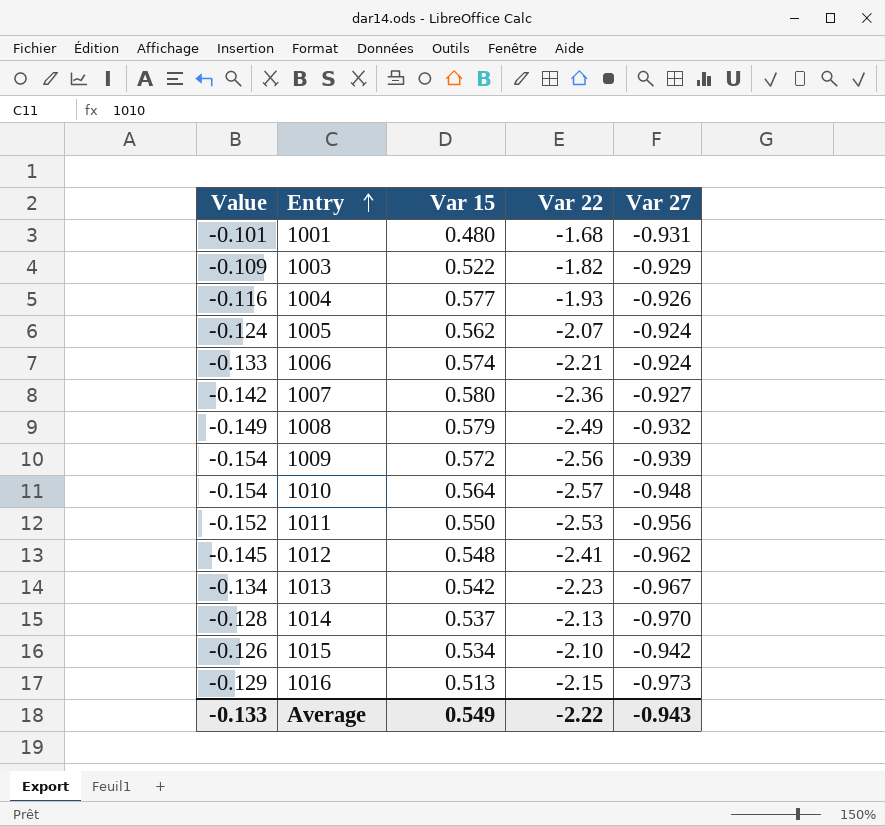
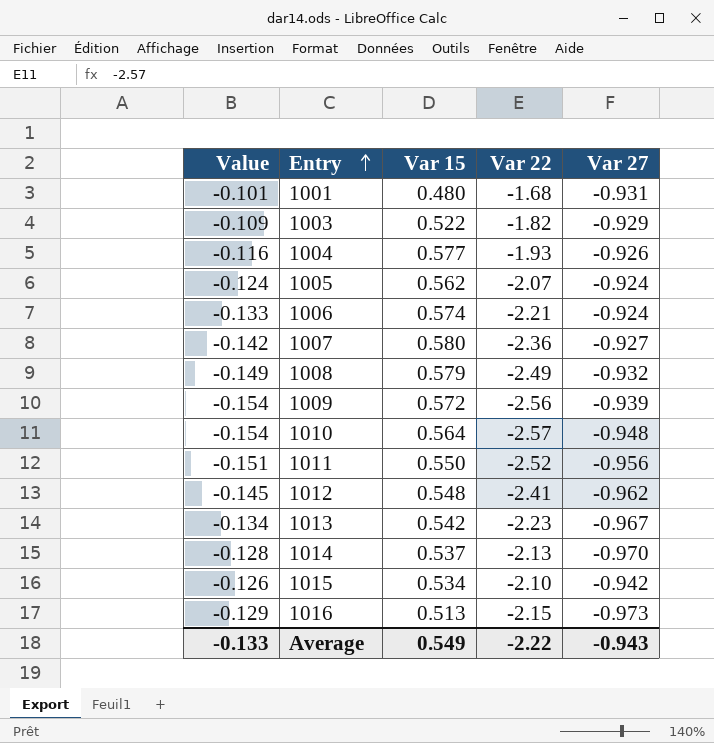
1011 | Value: -0.152 -> -0.151
1011 | Var 22: -2.53 -> -2.52

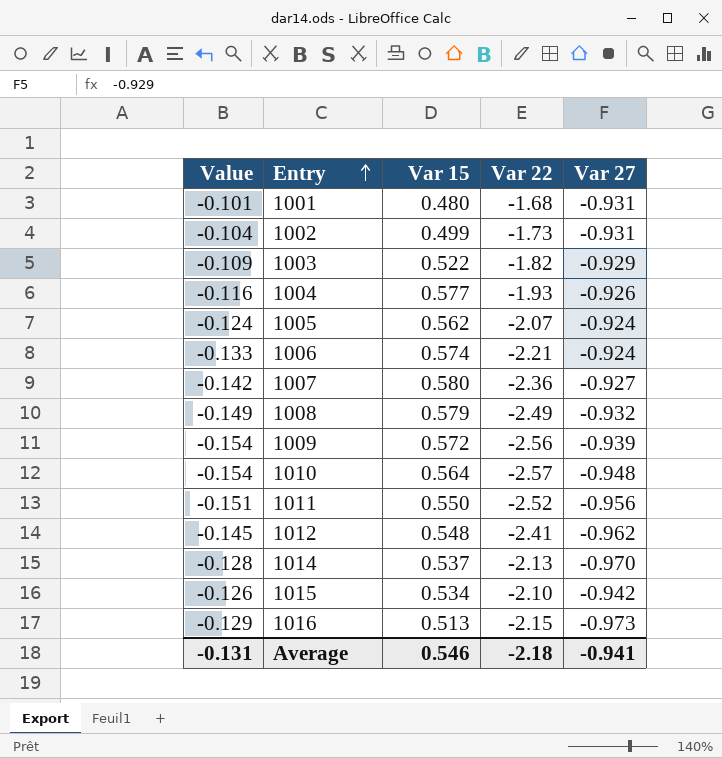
row 1013: -0.134 | 0.542 | -2.23 | -0.967 -> none
row 1002: none -> -0.104 | 0.499 | -1.73 | -0.931
Average | Value: -0.133 -> -0.131
Average | Var 15: 0.549 -> 0.546
Average | Var 22: -2.22 -> -2.18
Average | Var 27: -0.943 -> -0.941

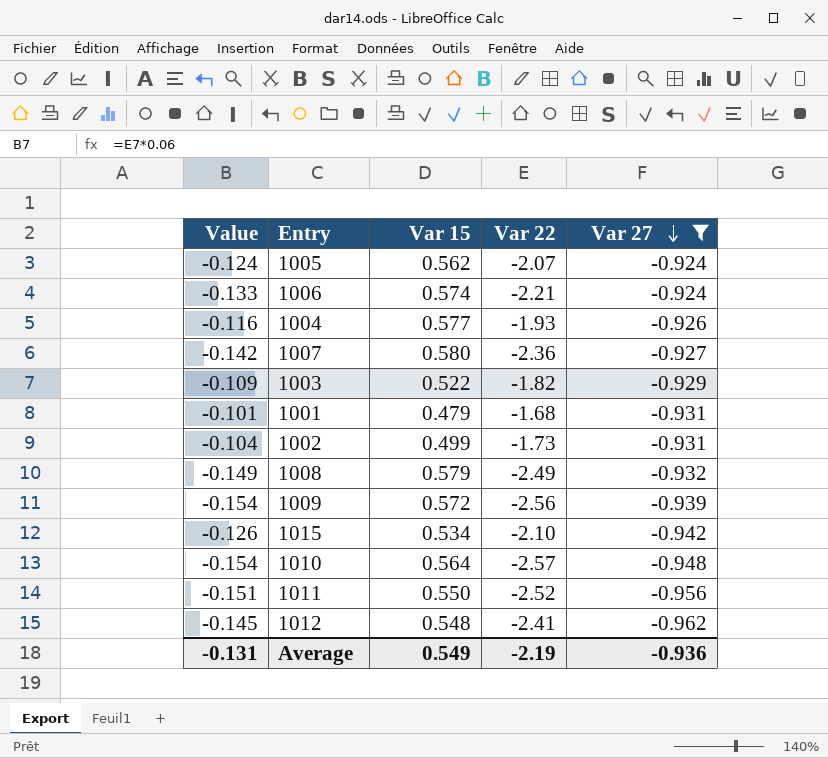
filter: none -> Var 27 >= -0.962
row order: Entry ascending -> Var 27 descending
1001 | Var 15: 0.480 -> 0.479
Average | Var 15: 0.546 -> 0.549
Average | Var 22: -2.18 -> -2.19
Average | Var 27: -0.941 -> -0.936

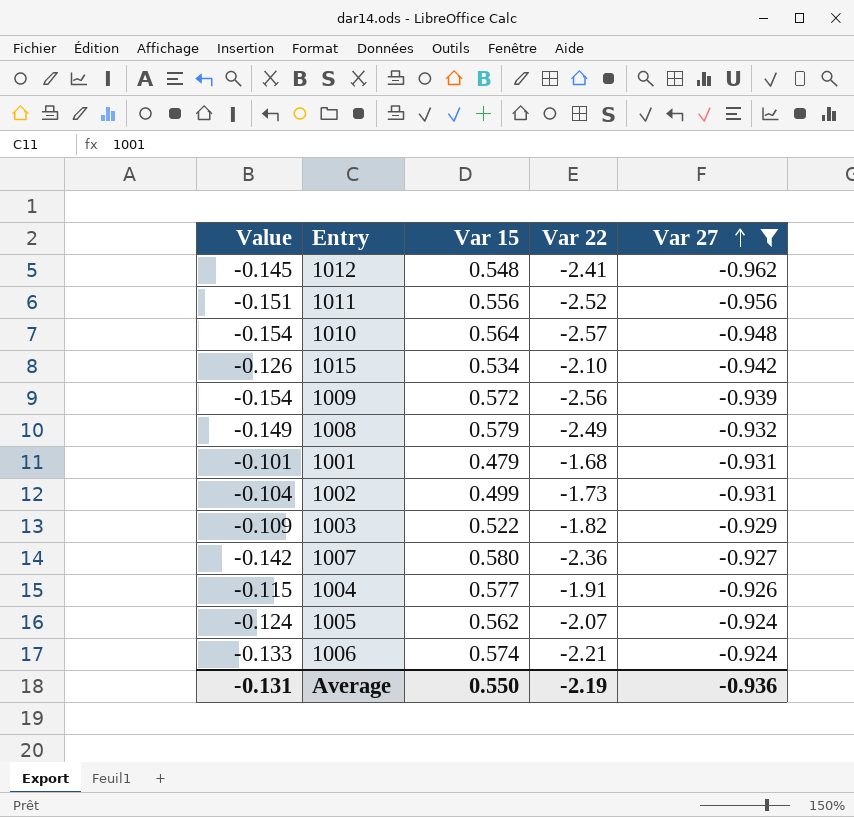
row order: Var 27 descending -> Var 27 ascending
1011 | Var 15: 0.550 -> 0.556
1004 | Value: -0.116 -> -0.115
1004 | Var 22: -1.93 -> -1.91
Average | Var 15: 0.549 -> 0.550

